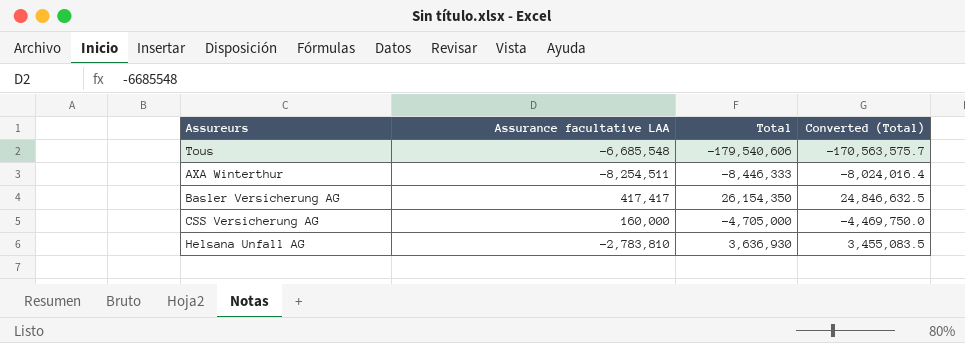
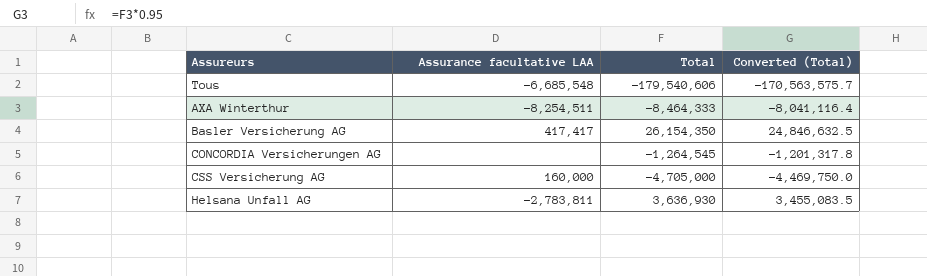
AXA Winterthur | Total: -8,446,333 -> -8,464,333
AXA Winterthur | Converted (Total): -8,024,016.4 -> -8,041,116.4
row CONCORDIA Versicherungen AG: none -> none | -1,264,545 | -1,201,317.8
Helsana Unfall AG | Assurance facultative LAA: -2,783,810 -> -2,783,811

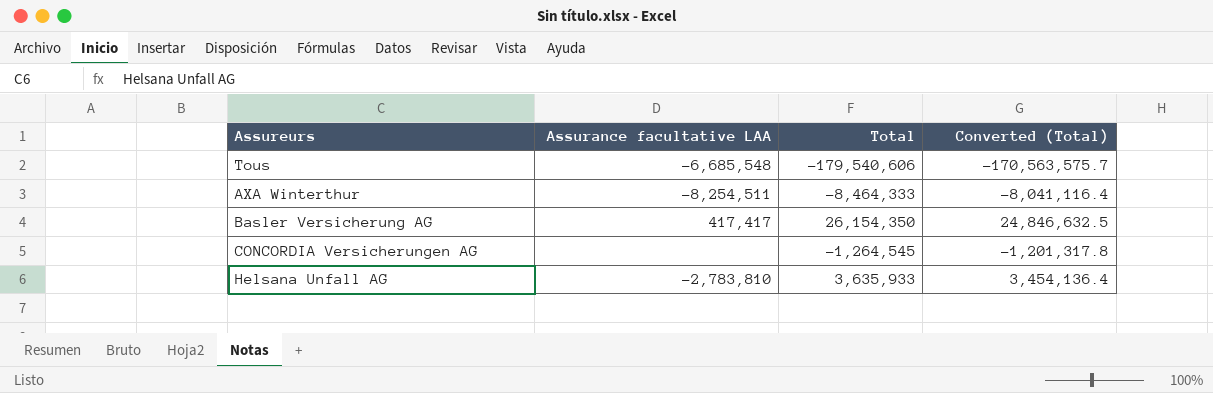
row CSS Versicherung AG: 160,000 | -4,705,000 | -4,469,750.0 -> none
Helsana Unfall AG | Assurance facultative LAA: -2,783,811 -> -2,783,810
Helsana Unfall AG | Total: 3,636,930 -> 3,635,933
Helsana Unfall AG | Converted (Total): 3,455,083.5 -> 3,454,136.4

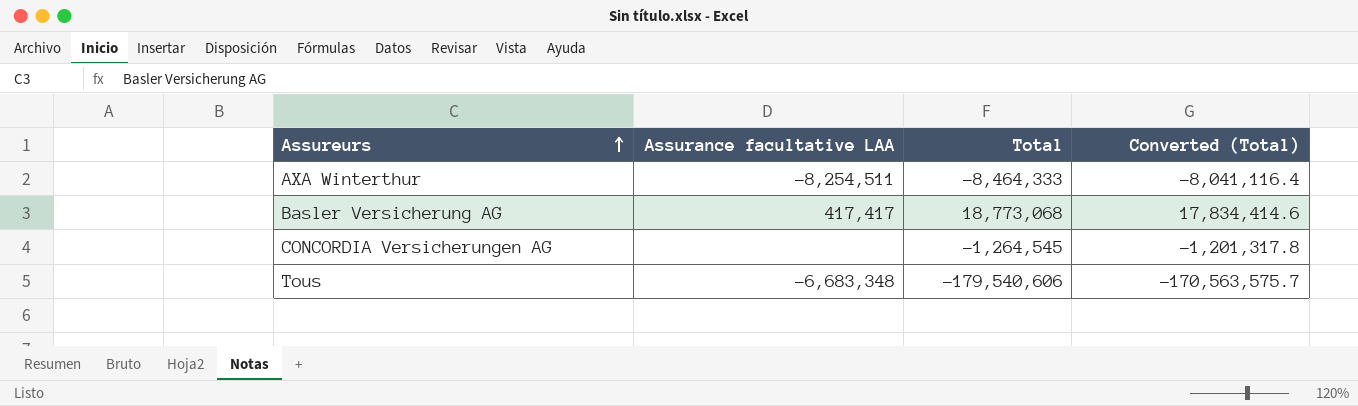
row order: none -> Assureurs ascending
row Helsana Unfall AG: -2,783,810 | 3,635,933 | 3,454,136.4 -> none
Basler Versicherung AG | Total: 26,154,350 -> 18,773,068
Basler Versicherung AG | Converted (Total): 24,846,632.5 -> 17,834,414.6
Tous | Assurance facultative LAA: -6,685,548 -> -6,683,348

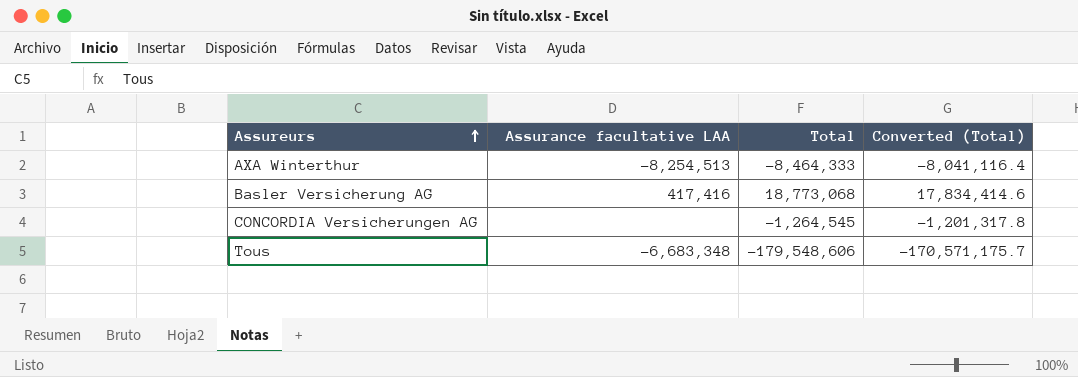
AXA Winterthur | Assurance facultative LAA: -8,254,511 -> -8,254,513
Basler Versicherung AG | Assurance facultative LAA: 417,417 -> 417,416
Tous | Total: -179,540,606 -> -179,548,606
Tous | Converted (Total): -170,563,575.7 -> -170,571,175.7

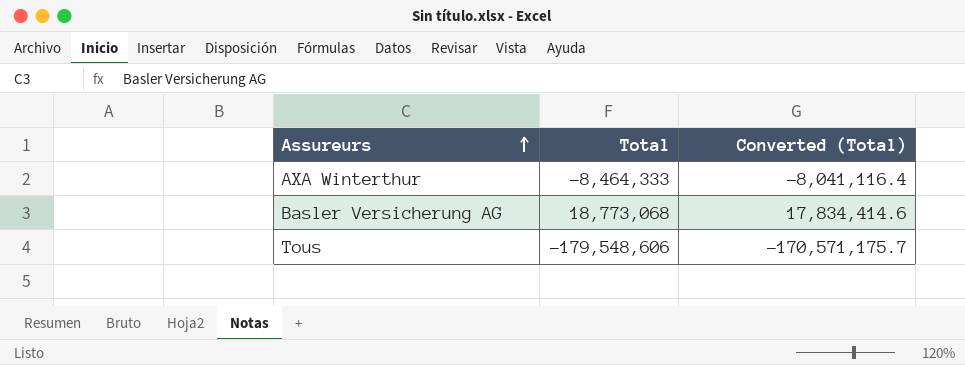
column Assurance facultative LAA | position: 2 -> none
row CONCORDIA Versicherungen AG: none | -1,264,545 | -1,201,317.8 -> none

